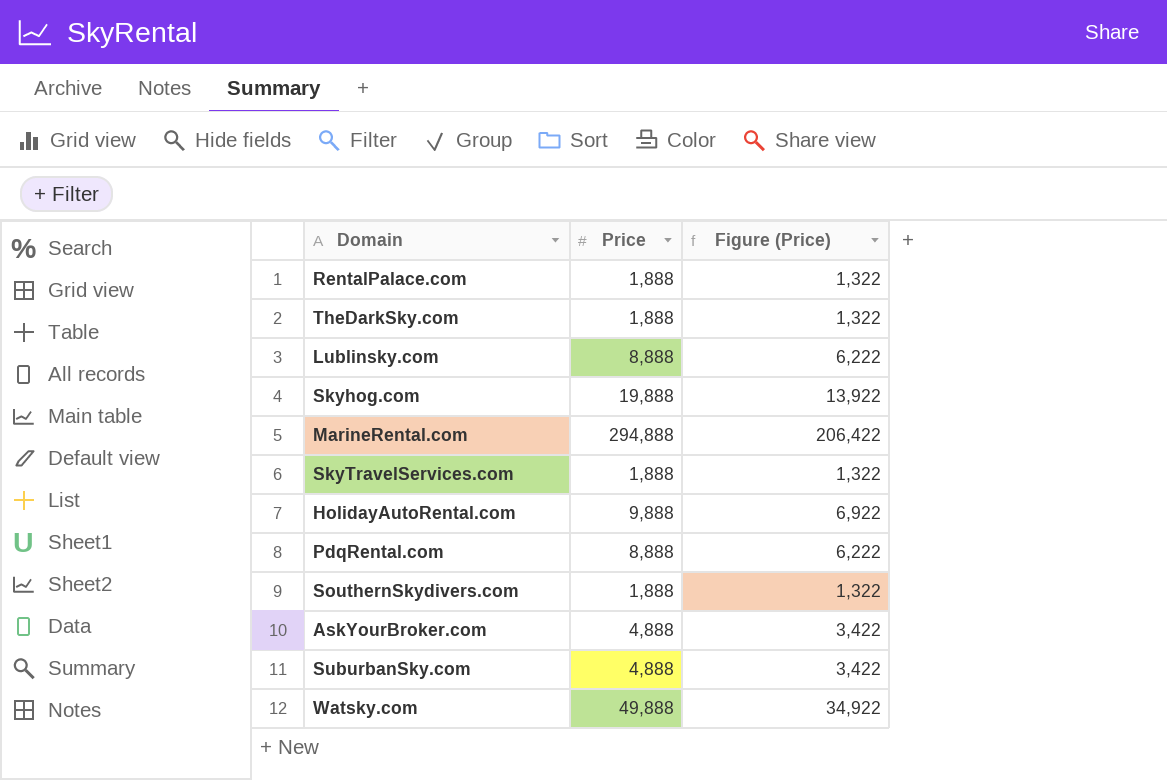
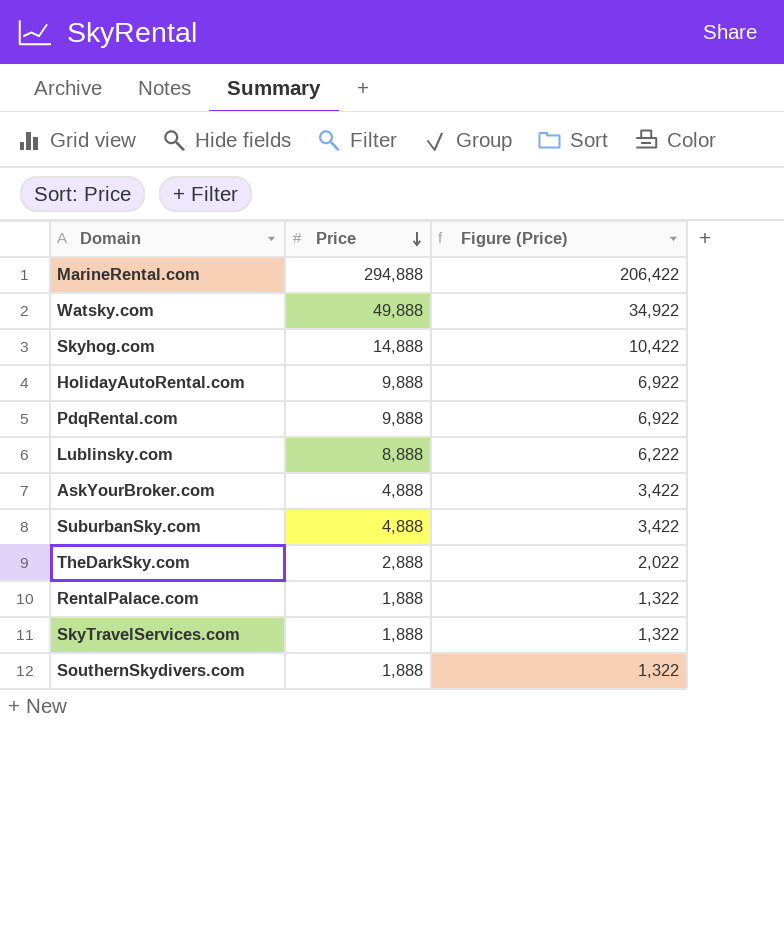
row order: none -> Price descending
Skyhog.com | Price: 19,888 -> 14,888
Skyhog.com | Figure (Price): 13,922 -> 10,422
PdqRental.com | Price: 8,888 -> 9,888
PdqRental.com | Figure (Price): 6,222 -> 6,922
TheDarkSky.com | Price: 1,888 -> 2,888
TheDarkSky.com | Figure (Price): 1,322 -> 2,022

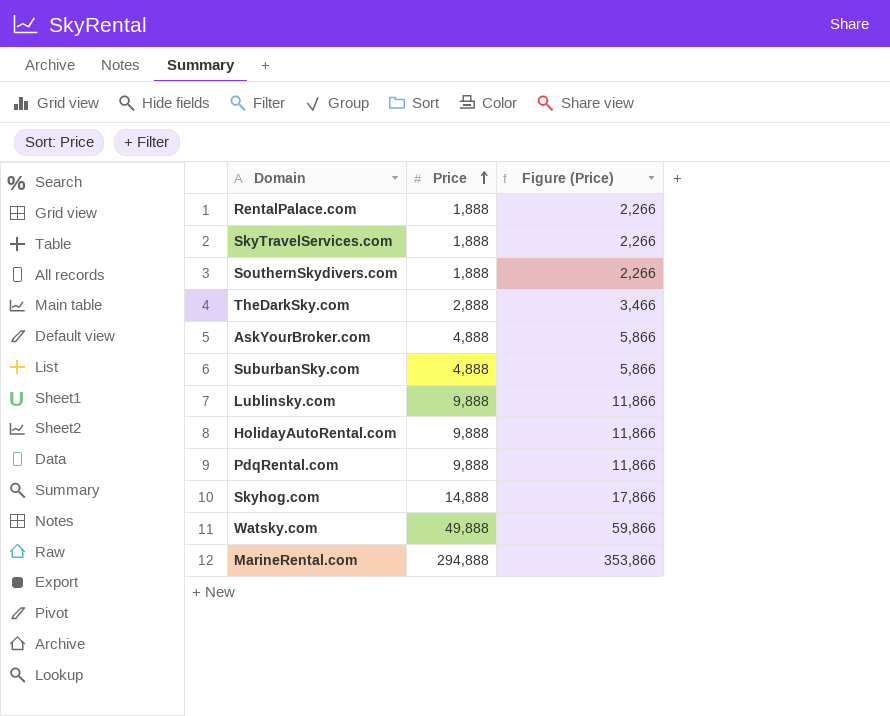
row order: Price descending -> Price ascending
column Figure (Price) | formula: [Price] * 0.7 -> [Price] * 1.2
Lublinsky.com | Price: 8,888 -> 9,888

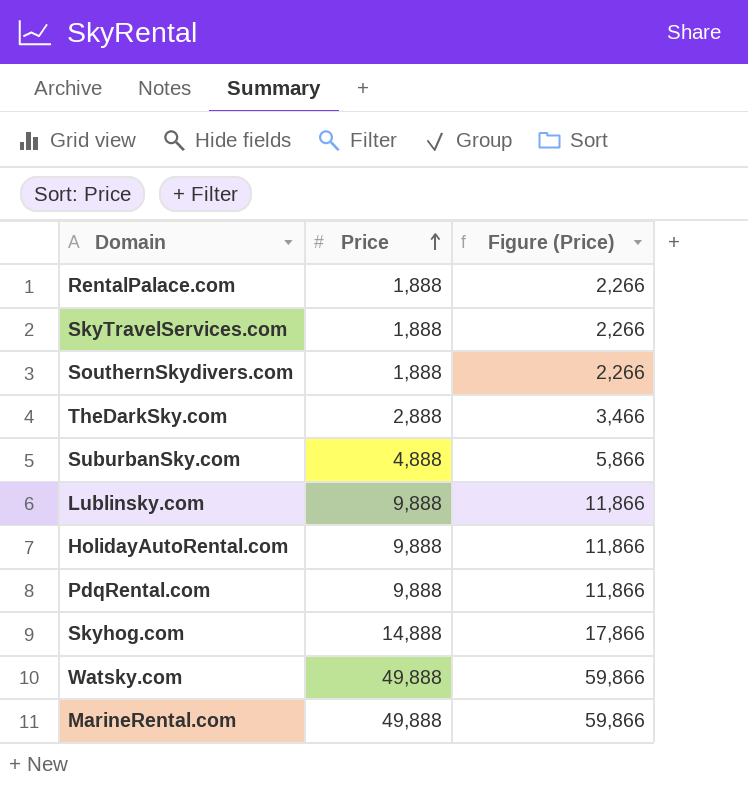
row AskYourBroker.com: 4,888 | 5,866 -> none
MarineRental.com | Price: 294,888 -> 49,888
MarineRental.com | Figure (Price): 353,866 -> 59,866

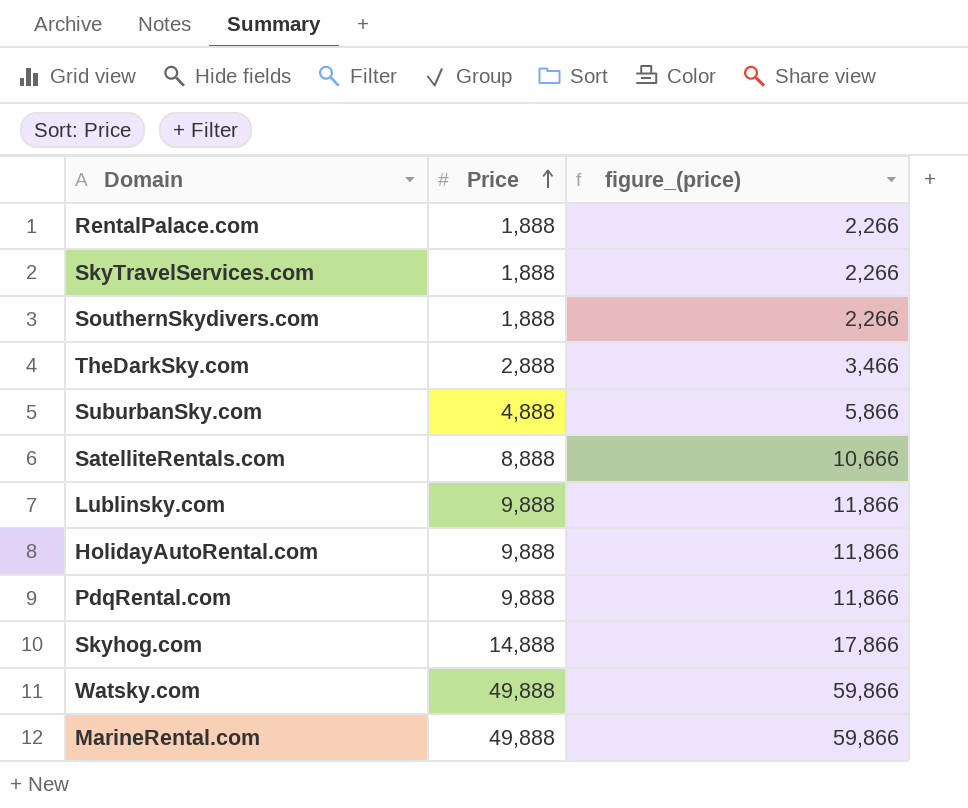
column name: Figure (Price) -> figure_(price)
row SatelliteRentals.com: none -> 8,888 | 10,666

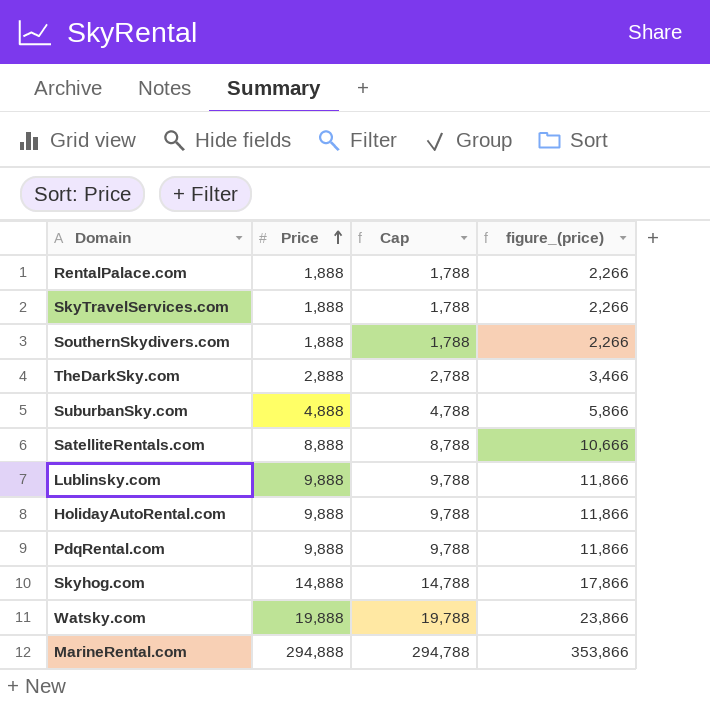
column Cap | formula: none -> [Price] - 100
Watsky.com | Price: 49,888 -> 19,888
Watsky.com | figure_(price): 59,866 -> 23,866
MarineRental.com | Price: 49,888 -> 294,888
MarineRental.com | figure_(price): 59,866 -> 353,866

